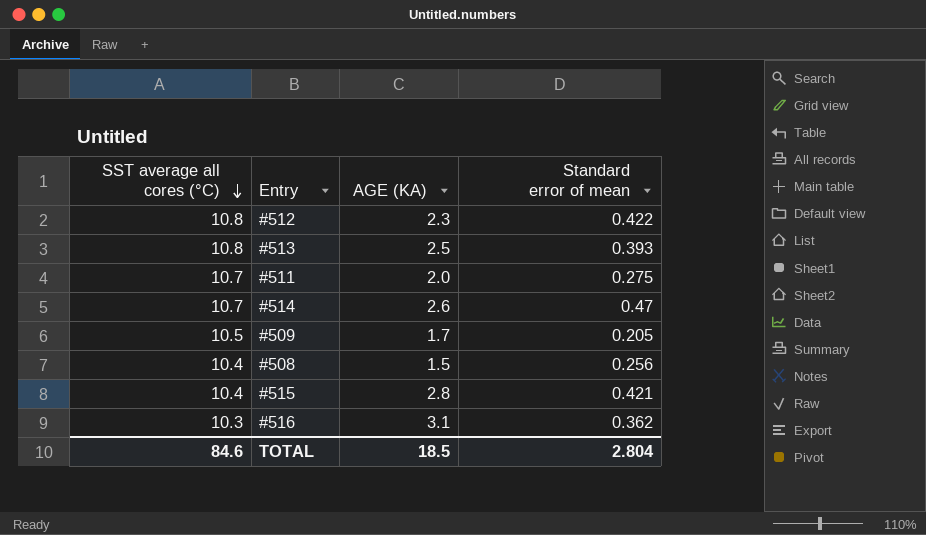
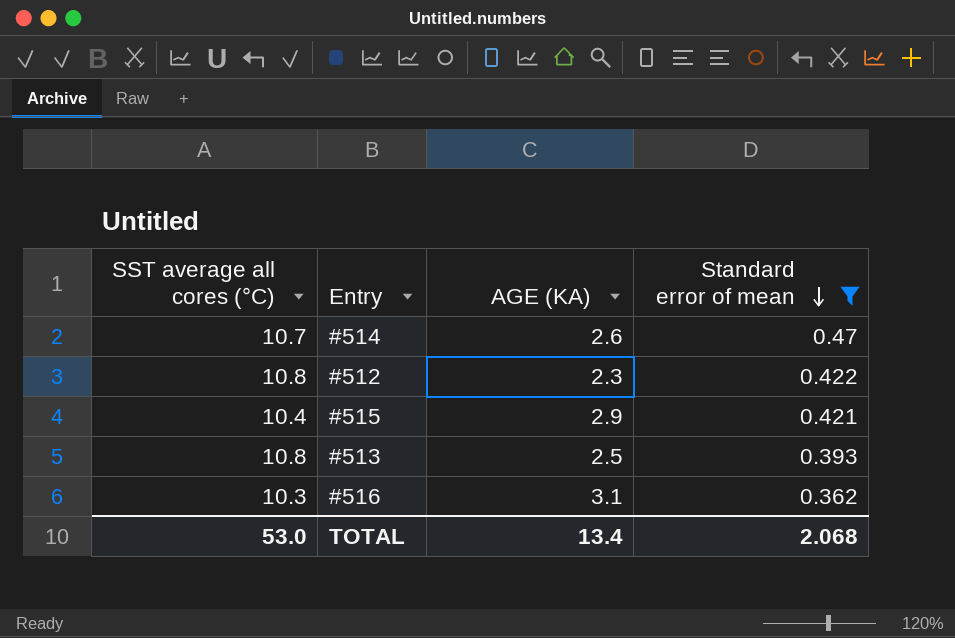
filter: none -> Standard error of mean >= 0.362
row order: SST average all cores (°C) descending -> Standard error of mean descending
#515 | AGE (KA): 2.8 -> 2.9
TOTAL | SST average all cores (°C): 84.6 -> 53.0
TOTAL | AGE (KA): 18.5 -> 13.4
TOTAL | Standard error of mean: 2.804 -> 2.068

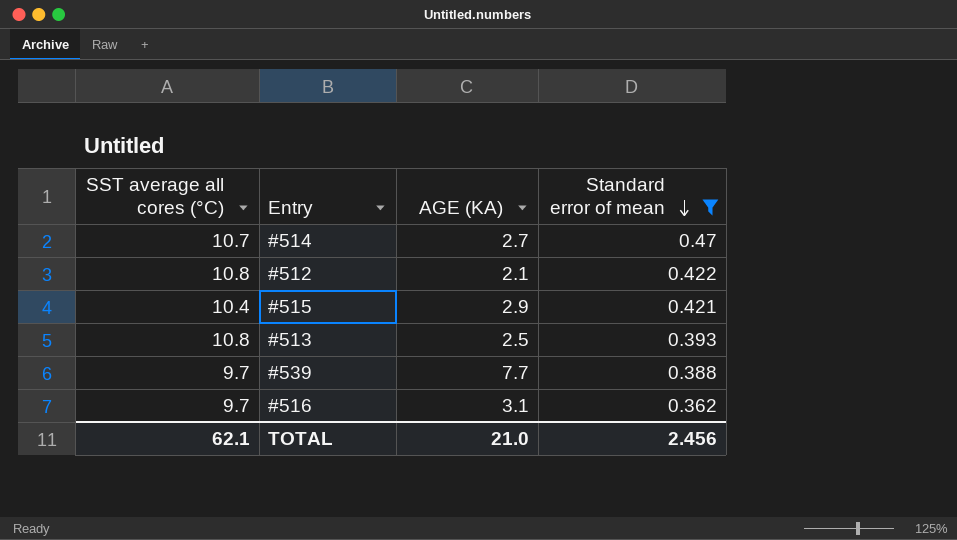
#514 | AGE (KA): 2.6 -> 2.7
#512 | AGE (KA): 2.3 -> 2.1
row #539: none -> 9.7 | 7.7 | 0.388
#516 | SST average all cores (°C): 10.3 -> 9.7
TOTAL | SST average all cores (°C): 53.0 -> 62.1
TOTAL | AGE (KA): 13.4 -> 21.0
TOTAL | Standard error of mean: 2.068 -> 2.456

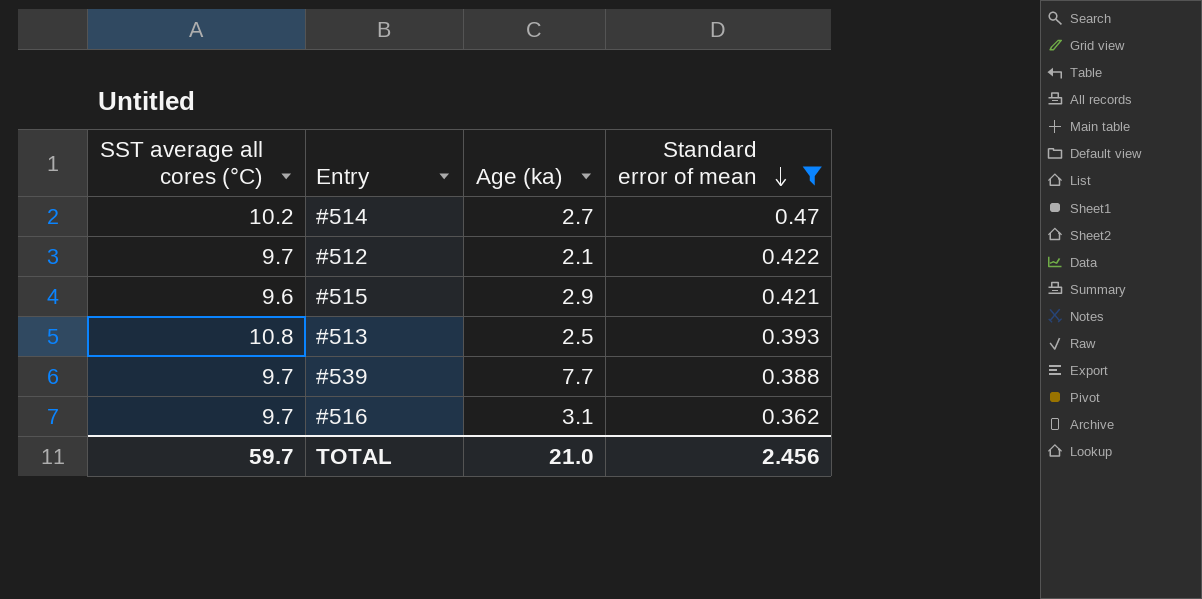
column name: AGE (KA) -> Age (ka)
#514 | SST average all cores (°C): 10.7 -> 10.2
#512 | SST average all cores (°C): 10.8 -> 9.7
#515 | SST average all cores (°C): 10.4 -> 9.6
TOTAL | SST average all cores (°C): 62.1 -> 59.7

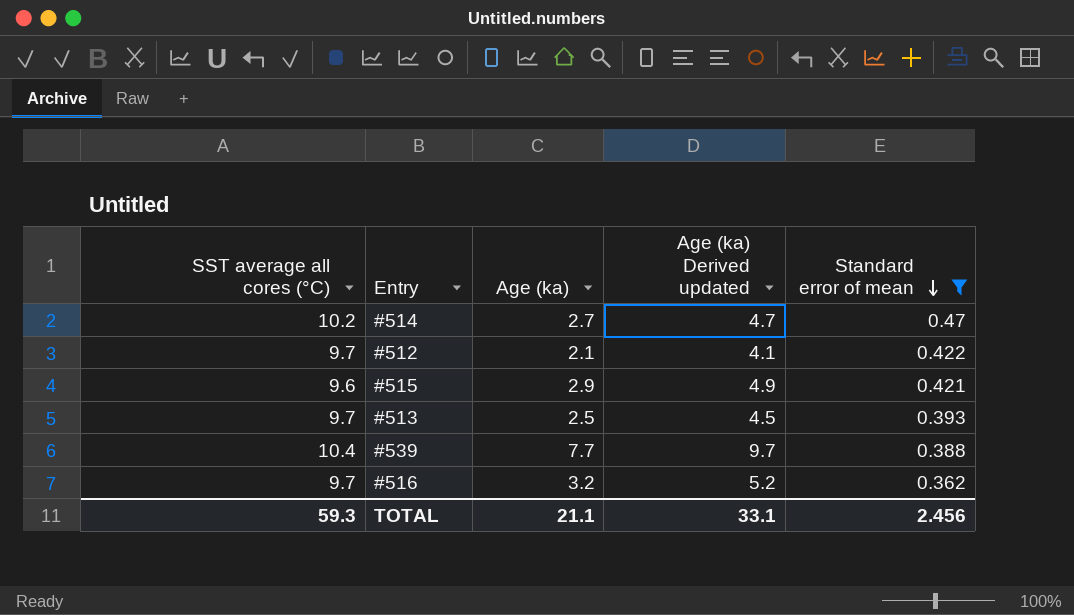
column Age (ka) Derived updated | formula: none -> [Age (ka)] + 2
#513 | SST average all cores (°C): 10.8 -> 9.7
#539 | SST average all cores (°C): 9.7 -> 10.4
#516 | Age (ka): 3.1 -> 3.2
TOTAL | SST average all cores (°C): 59.7 -> 59.3
TOTAL | Age (ka): 21.0 -> 21.1

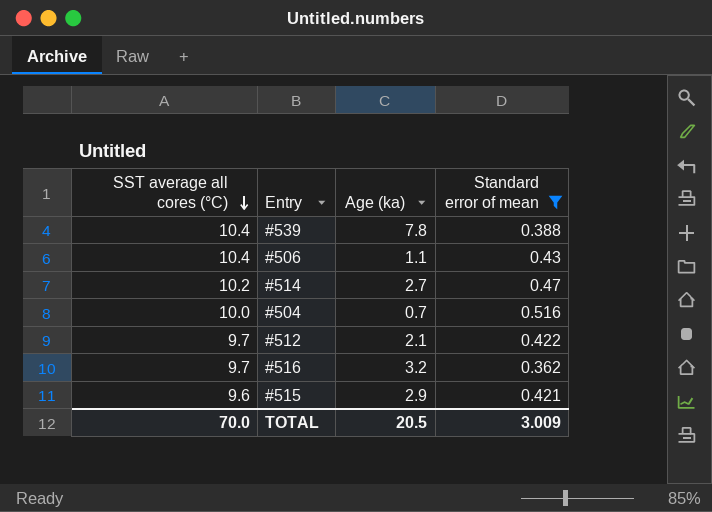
row order: Standard error of mean descending -> SST average all cores (°C) descending
column Age (ka) Derived updated | formula: [Age (ka)] + 2 -> none
row #513: 9.7 | 2.5 | 4.5 | 0.393 -> none
#539 | Age (ka): 7.7 -> 7.8
row #506: none -> 10.4 | 1.1 | 0.43
row #504: none -> 10.0 | 0.7 | 0.516
TOTAL | SST average all cores (°C): 59.3 -> 70.0
TOTAL | Age (ka): 21.1 -> 20.5
TOTAL | Standard error of mean: 2.456 -> 3.009

